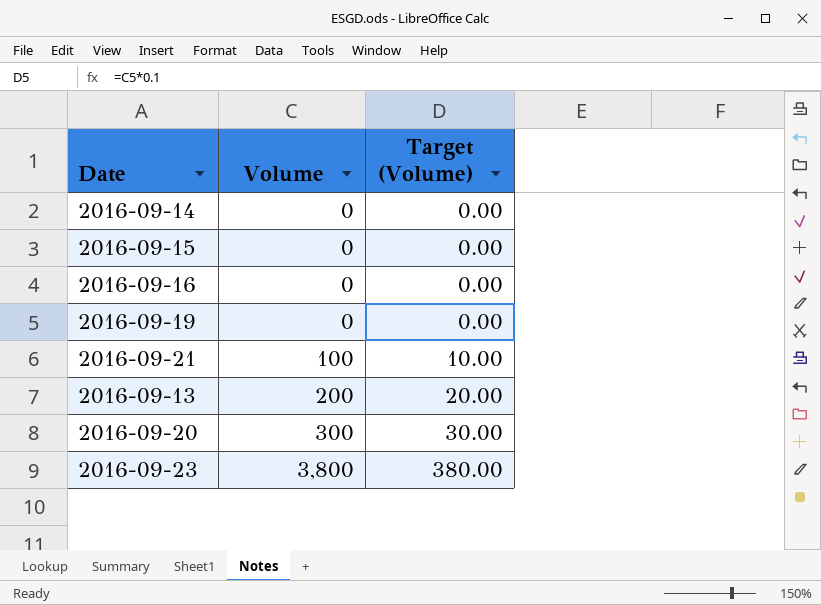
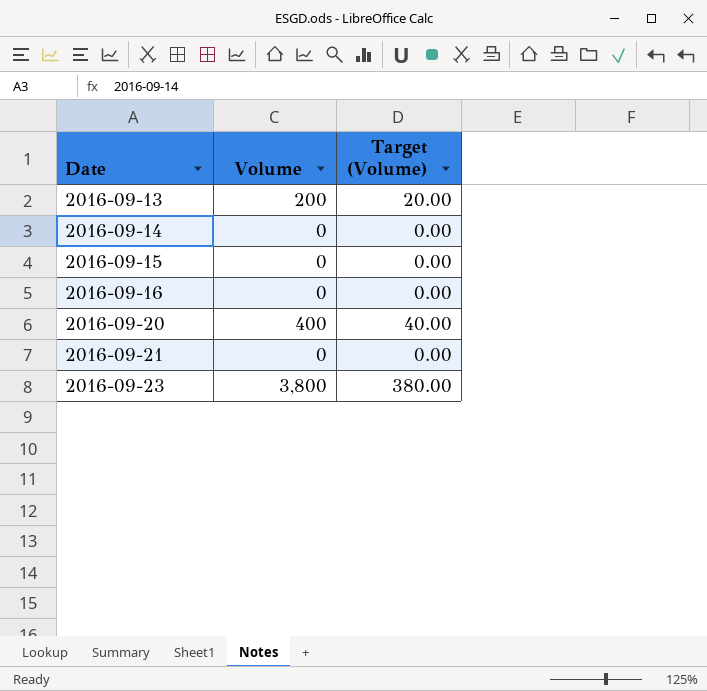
row order: Volume ascending -> Date ascending
row 2016-09-19: 0 | 0.00 -> none
2016-09-20 | Volume: 300 -> 400
2016-09-20 | Target (Volume): 30.00 -> 40.00
2016-09-21 | Volume: 100 -> 0
2016-09-21 | Target (Volume): 10.00 -> 0.00

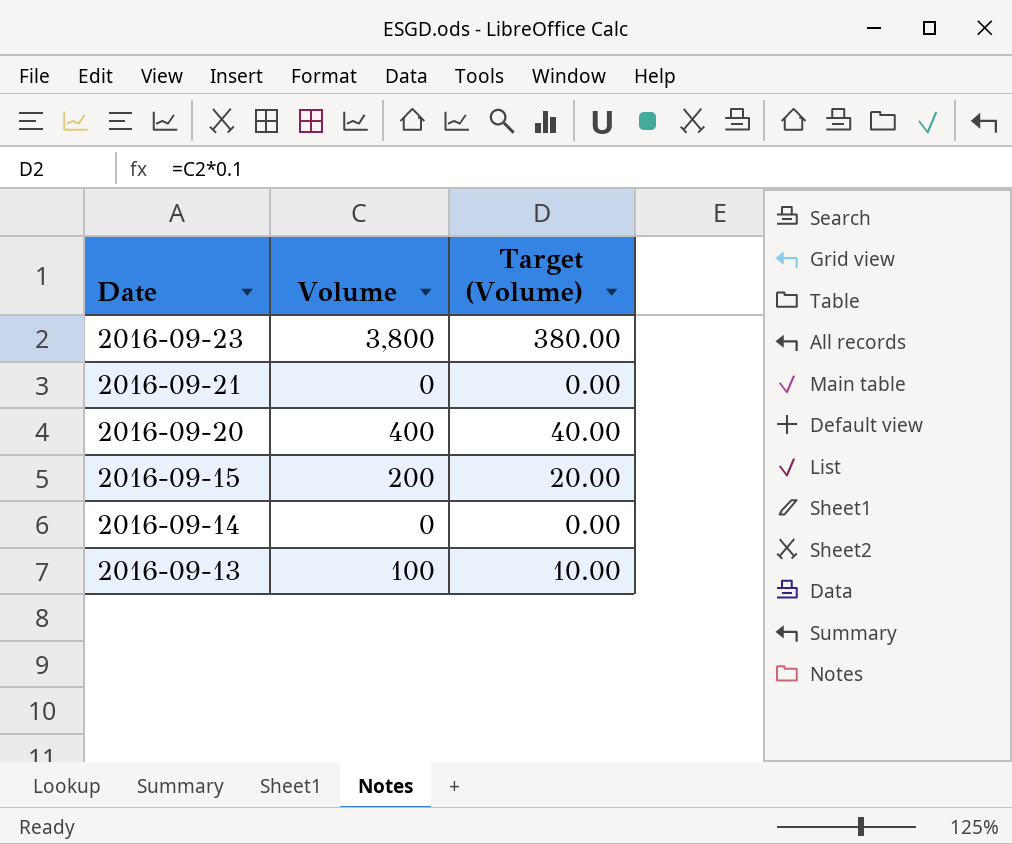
row order: Date ascending -> Date descending
row 2016-09-16: 0 | 0.00 -> none
2016-09-15 | Volume: 0 -> 200
2016-09-15 | Target (Volume): 0.00 -> 20.00
2016-09-13 | Volume: 200 -> 100
2016-09-13 | Target (Volume): 20.00 -> 10.00

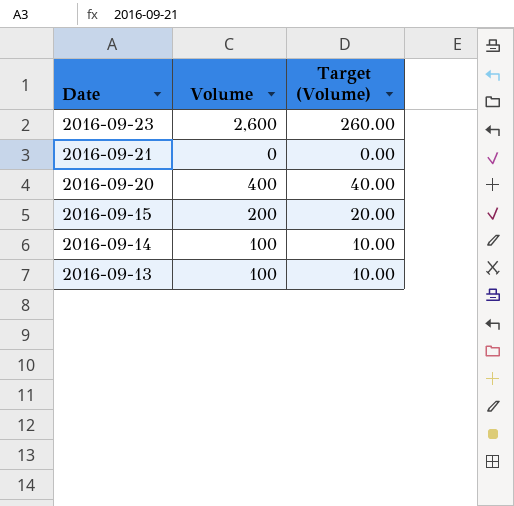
2016-09-23 | Volume: 3,800 -> 2,600
2016-09-23 | Target (Volume): 380.00 -> 260.00
2016-09-14 | Volume: 0 -> 100
2016-09-14 | Target (Volume): 0.00 -> 10.00

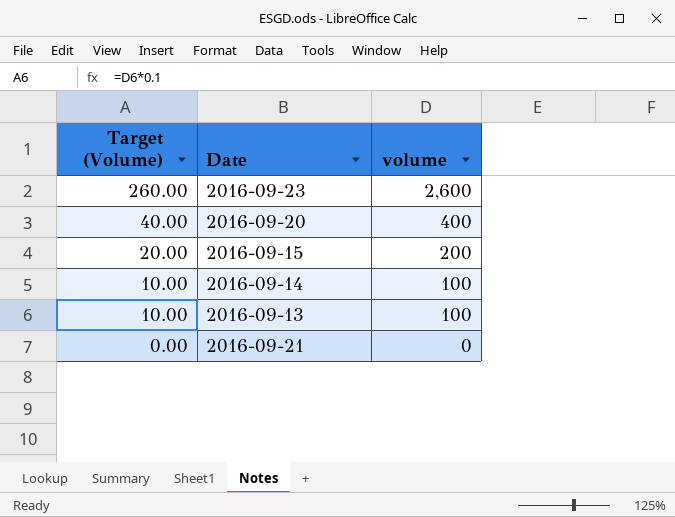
row order: Date descending -> Target (Volume) descending
column Target (Volume) | position: 3 -> 1
column name: Volume -> volume

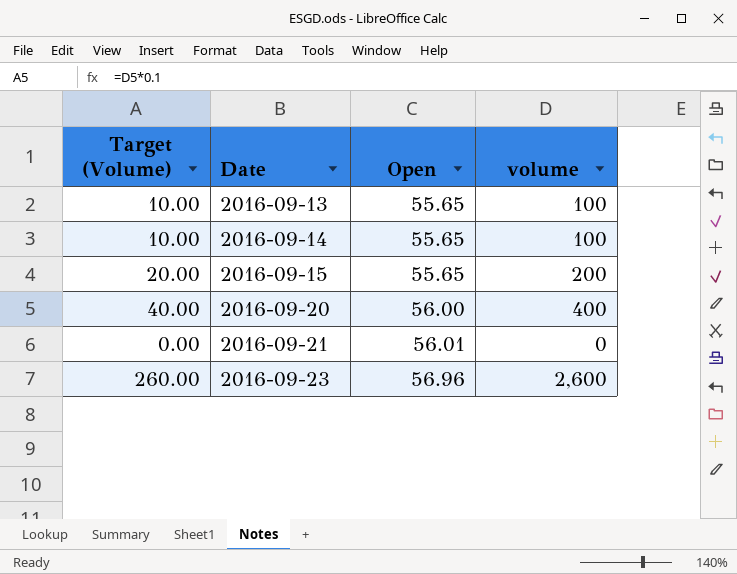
row order: Target (Volume) descending -> Date ascending
column Open | position: none -> 3

